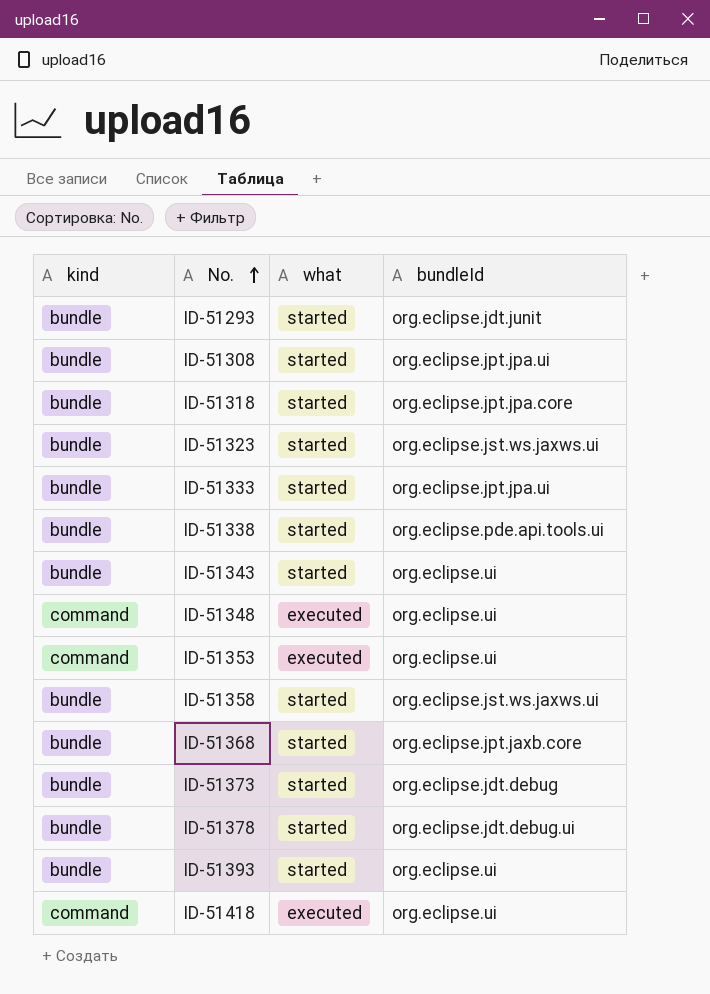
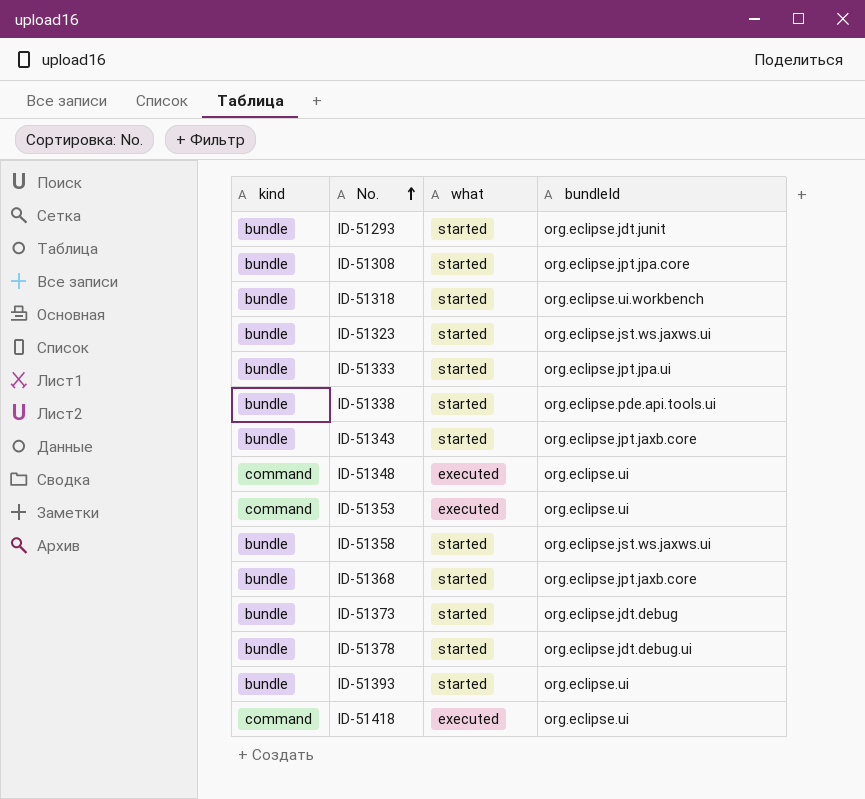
ID-51308 | bundleId: org.eclipse.jpt.jpa.ui -> org.eclipse.jpt.jpa.core
ID-51318 | bundleId: org.eclipse.jpt.jpa.core -> org.eclipse.ui.workbench
ID-51343 | bundleId: org.eclipse.ui -> org.eclipse.jpt.jaxb.core

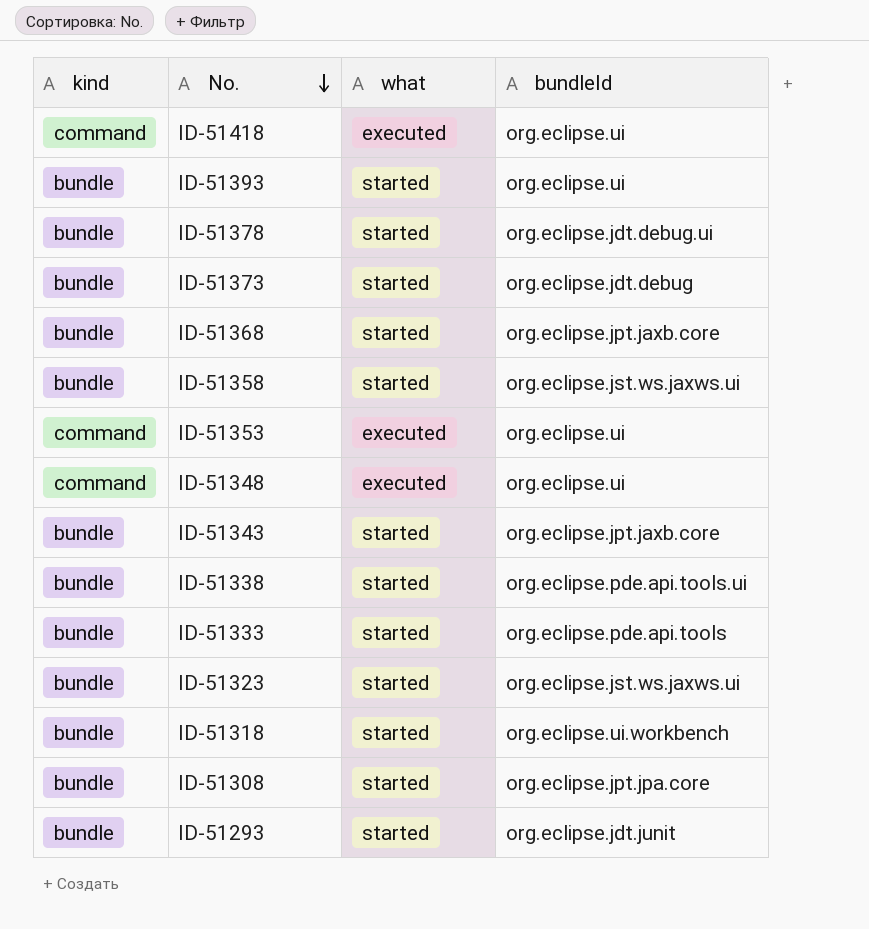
row order: No. ascending -> No. descending
ID-51333 | bundleId: org.eclipse.jpt.jpa.ui -> org.eclipse.pde.api.tools

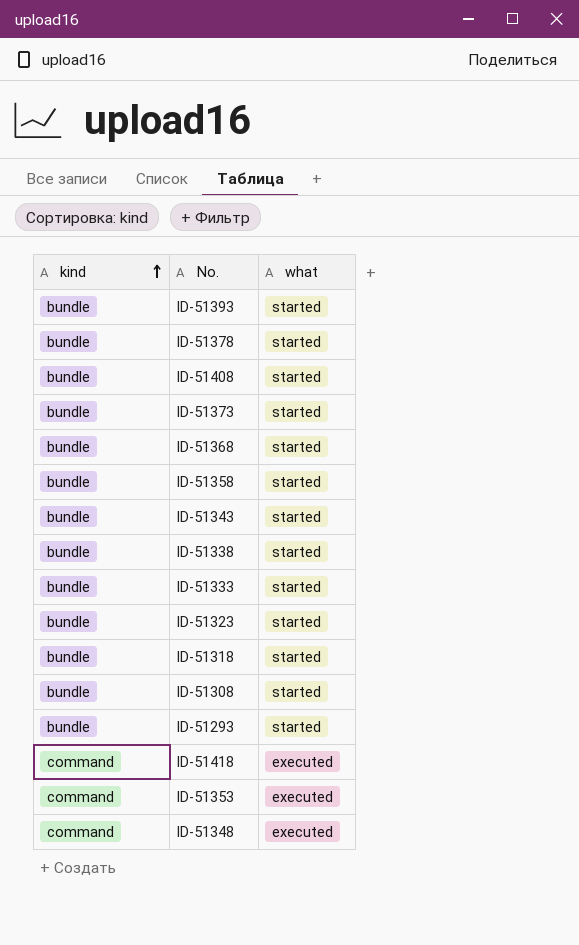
row order: No. descending -> kind ascending
column bundleId | position: 4 -> none
row ID-51408: none -> bundle | started

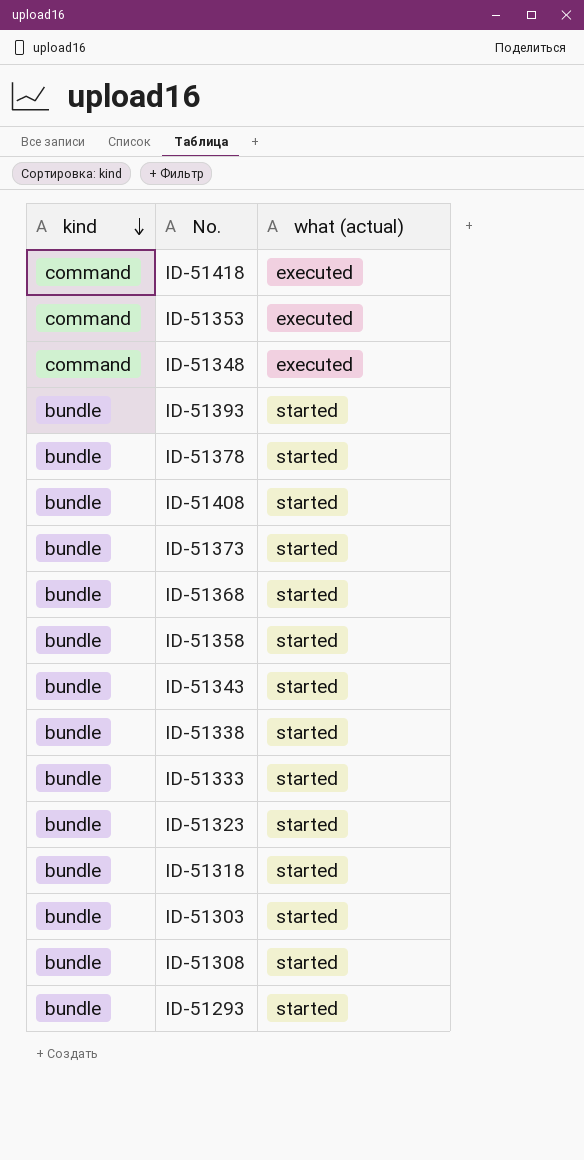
row order: kind ascending -> kind descending
column name: what -> what (actual)
row ID-51303: none -> bundle | started

